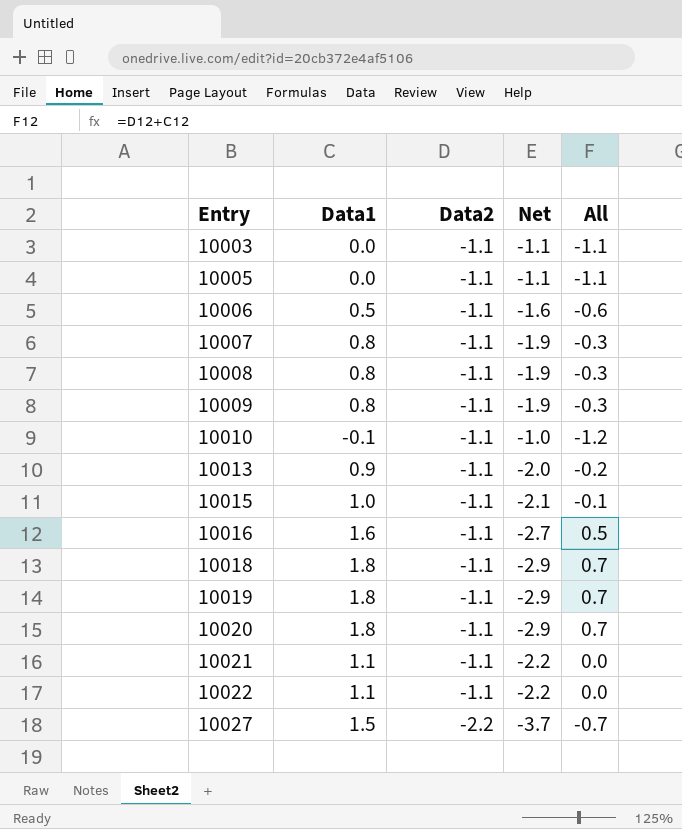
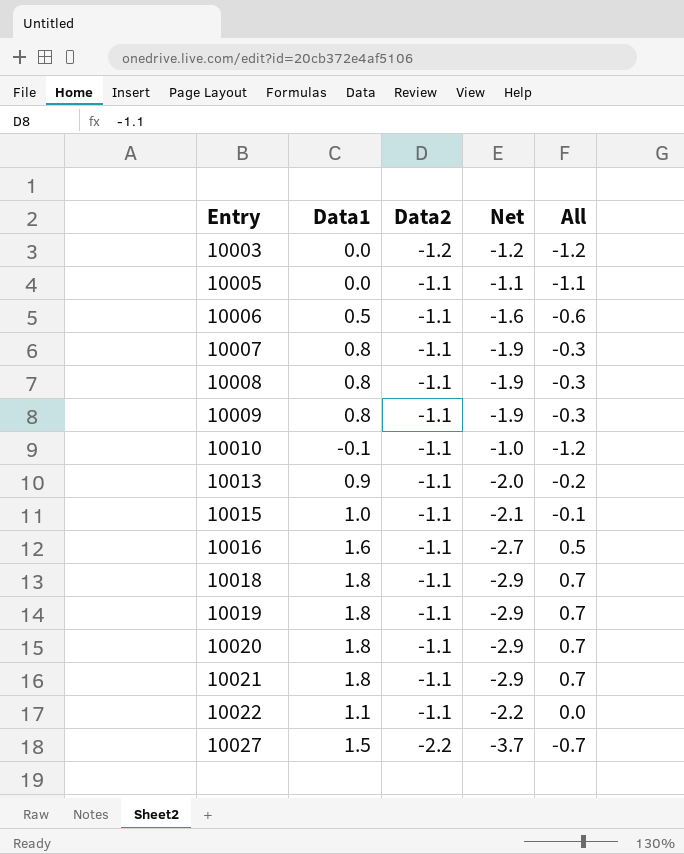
10003 | Data2: -1.1 -> -1.2
10003 | Net: -1.1 -> -1.2
10003 | All: -1.1 -> -1.2
10021 | Data1: 1.1 -> 1.8
10021 | Net: -2.2 -> -2.9
10021 | All: 0.0 -> 0.7

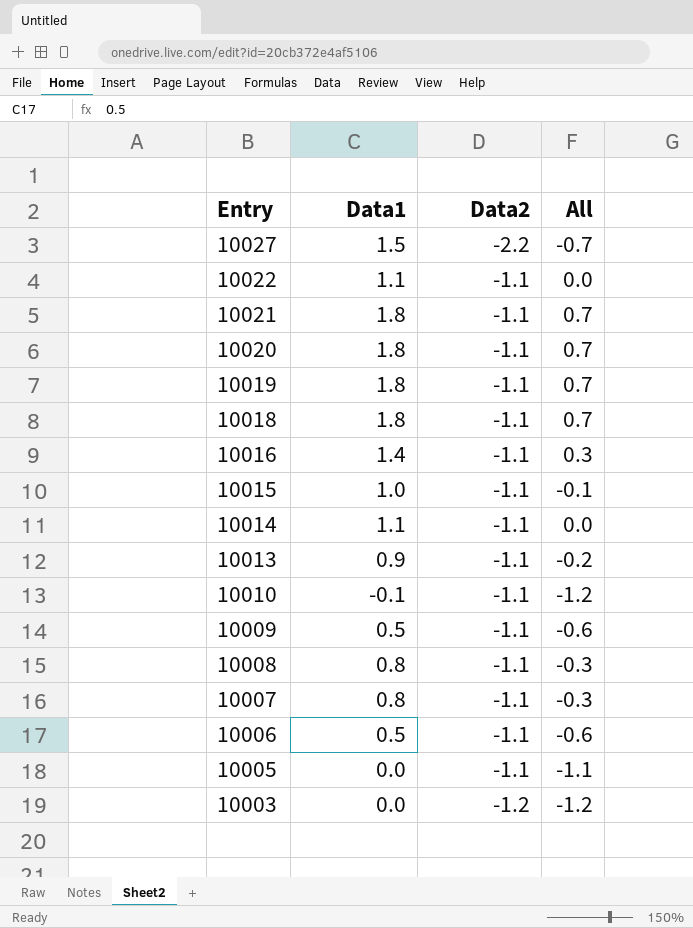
row order: Entry ascending -> Entry descending
column Net | formula: [Data2] - [Data1] -> none
10016 | Data1: 1.6 -> 1.4
10016 | All: 0.5 -> 0.3
row 10014: none -> 1.1 | -1.1 | 0.0
10009 | Data1: 0.8 -> 0.5
10009 | All: -0.3 -> -0.6

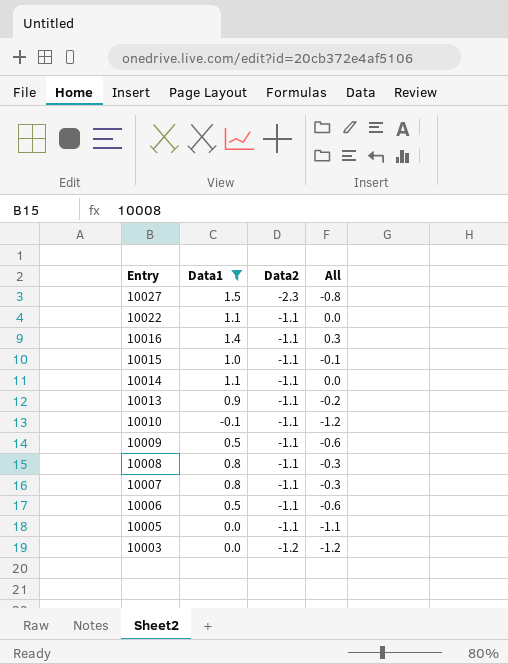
filter: none -> Data1 != 1.8
10027 | Data2: -2.2 -> -2.3
10027 | All: -0.7 -> -0.8

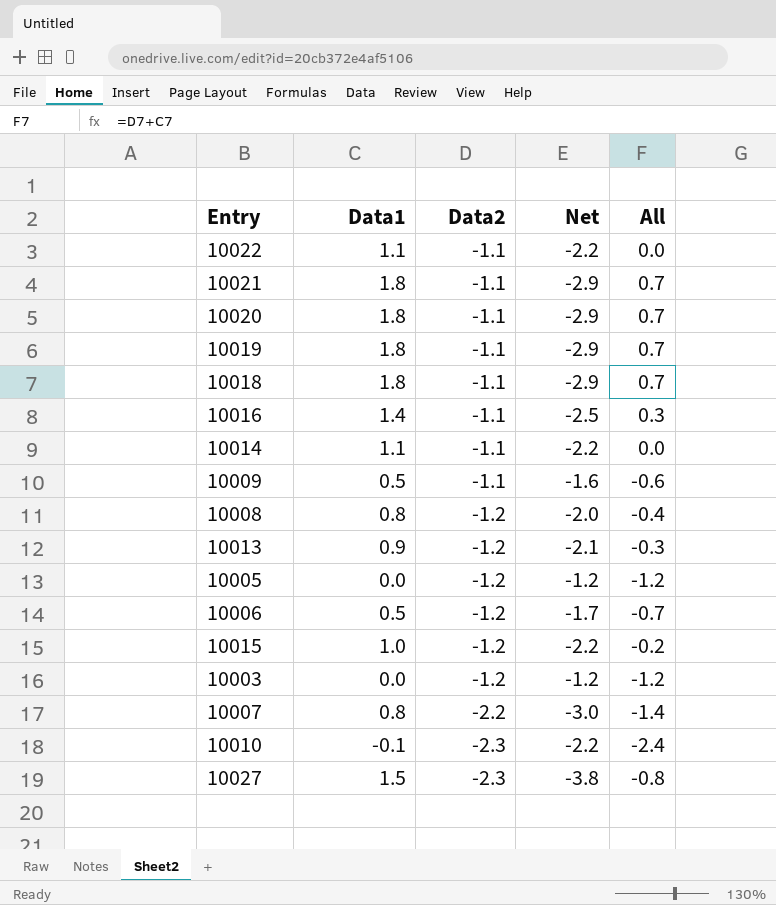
filter: Data1 != 1.8 -> none
row order: Entry descending -> Data2 descending
column Net | formula: none -> [Data2] - [Data1]
10008 | Data2: -1.1 -> -1.2
10008 | All: -0.3 -> -0.4
10013 | Data2: -1.1 -> -1.2
10013 | All: -0.2 -> -0.3
10005 | Data2: -1.1 -> -1.2
10005 | All: -1.1 -> -1.2
10006 | Data2: -1.1 -> -1.2
10006 | All: -0.6 -> -0.7
10015 | Data2: -1.1 -> -1.2
10015 | All: -0.1 -> -0.2
10007 | Data2: -1.1 -> -2.2
10007 | All: -0.3 -> -1.4
10010 | Data2: -1.1 -> -2.3
10010 | All: -1.2 -> -2.4

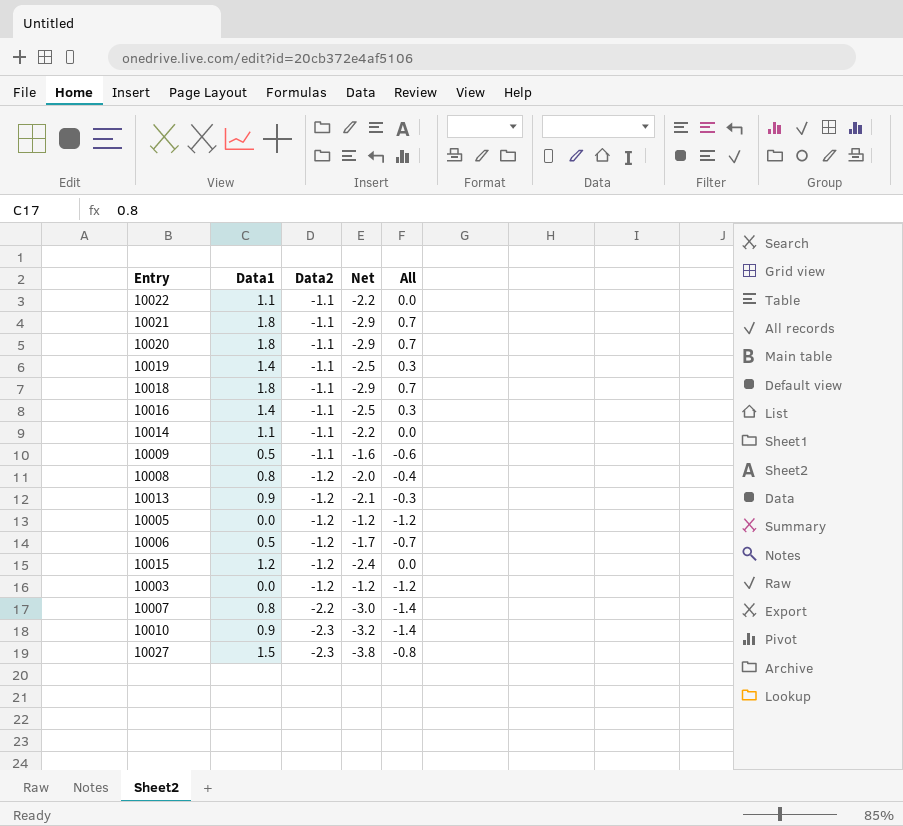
10019 | Data1: 1.8 -> 1.4
10019 | Net: -2.9 -> -2.5
10019 | All: 0.7 -> 0.3
10015 | Data1: 1.0 -> 1.2
10015 | Net: -2.2 -> -2.4
10015 | All: -0.2 -> 0.0
10010 | Data1: -0.1 -> 0.9
10010 | Net: -2.2 -> -3.2
10010 | All: -2.4 -> -1.4

